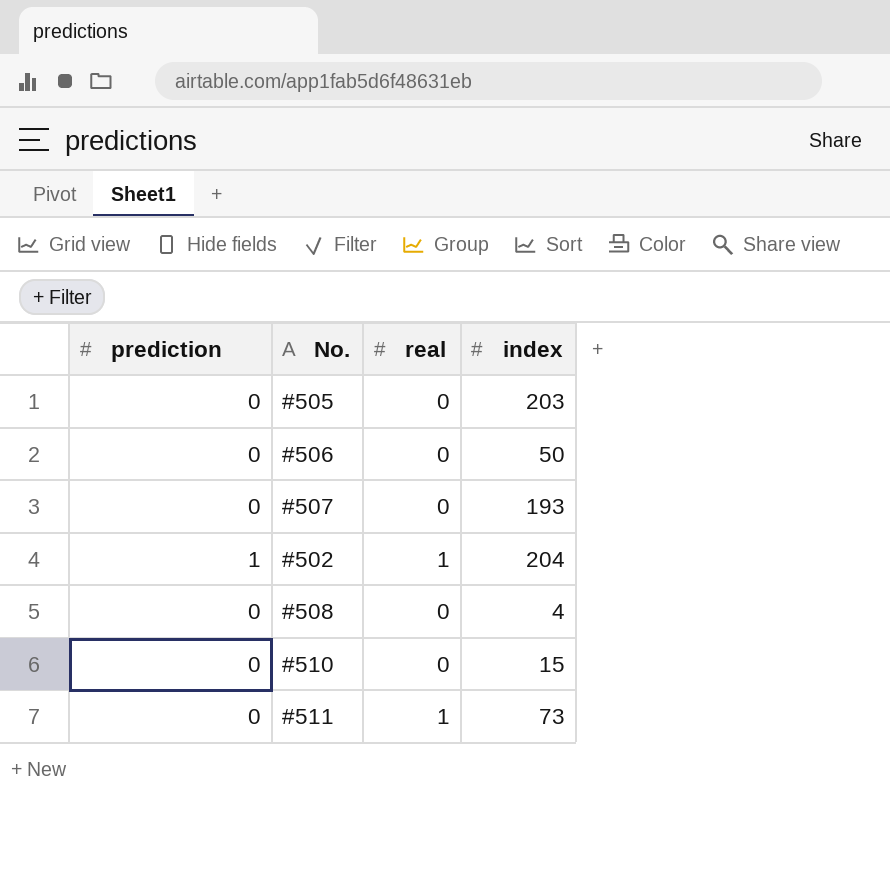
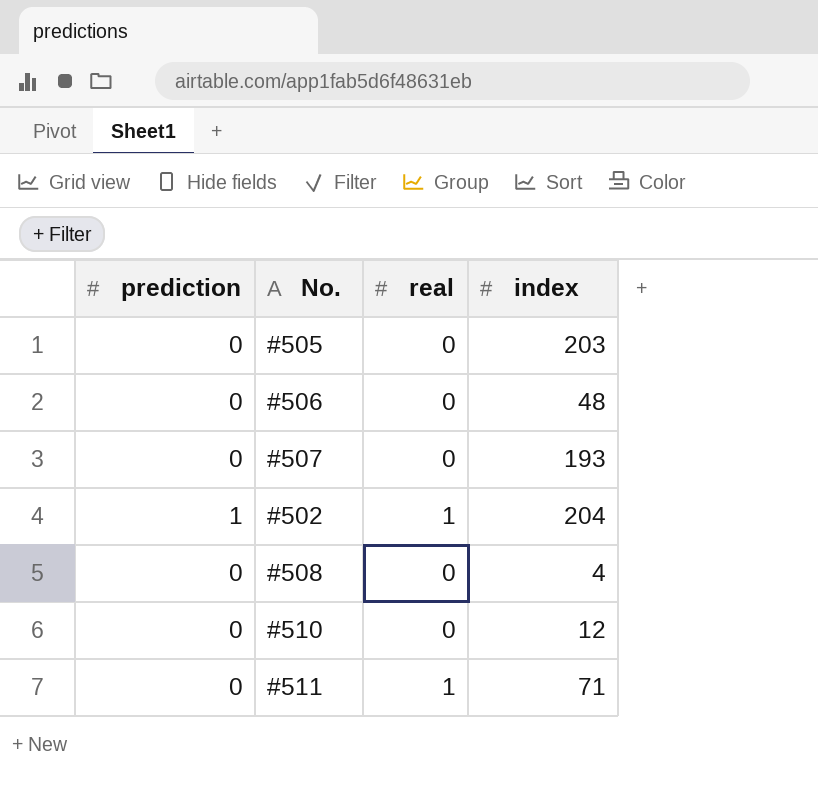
#506 | index: 50 -> 48
#510 | index: 15 -> 12
#511 | index: 73 -> 71

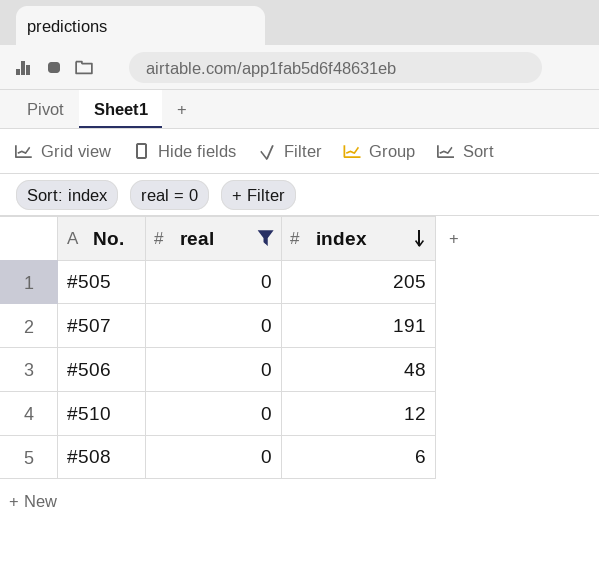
filter: none -> real = 0
row order: none -> index descending
column prediction | position: 1 -> none
#505 | index: 203 -> 205
#507 | index: 193 -> 191
#508 | index: 4 -> 6

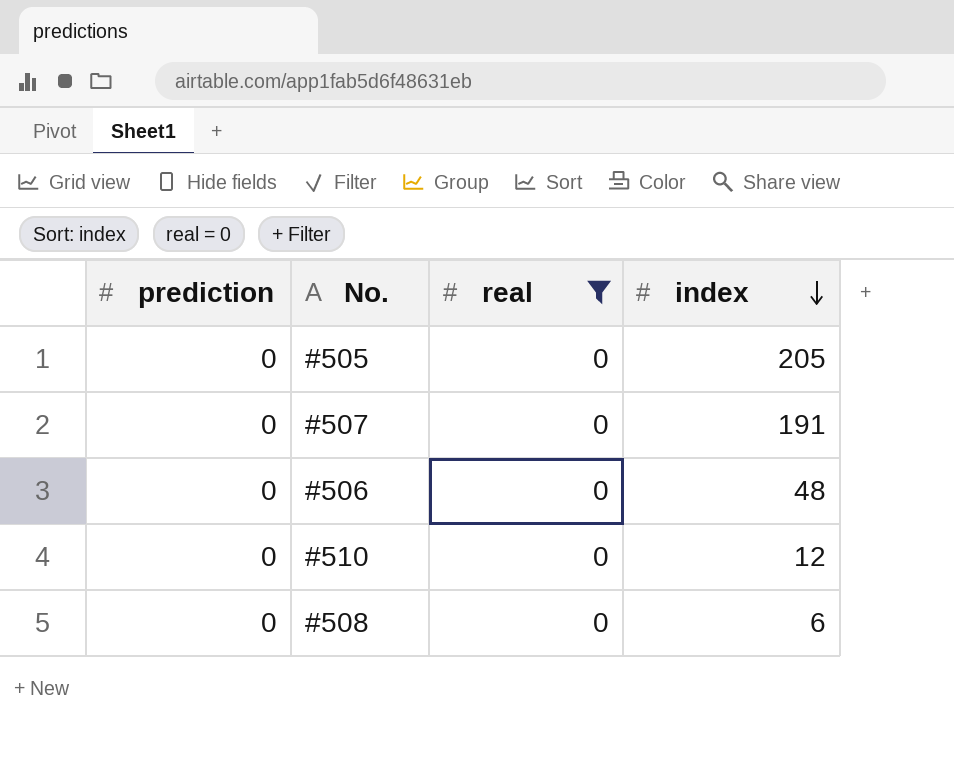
column prediction | position: none -> 1

